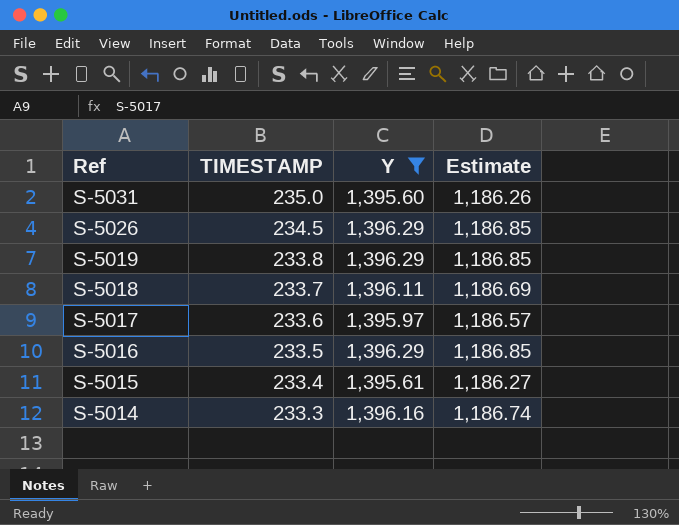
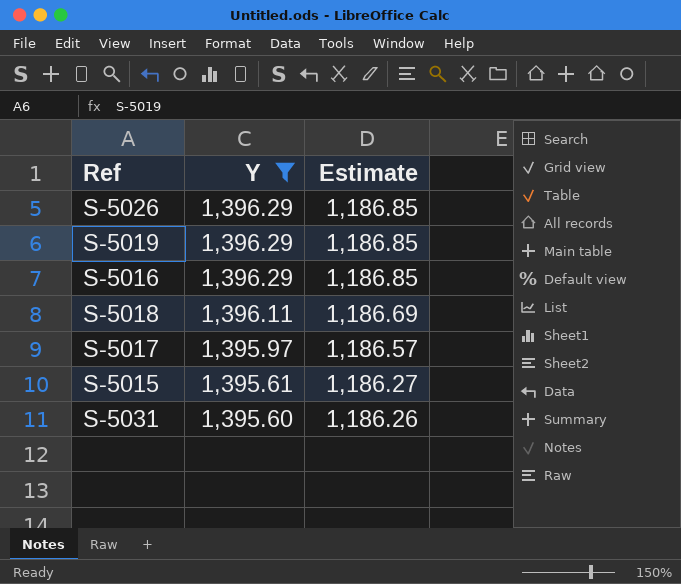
row order: Ref descending -> Y descending
column TIMESTAMP | position: 2 -> none
row S-5014: 233.3 | 1,396.16 | 1,186.74 -> none

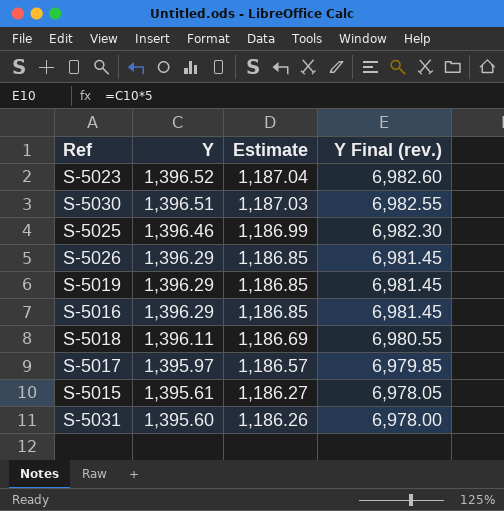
filter: Y <= 1,396.29 -> none
column Y Final (rev.) | formula: none -> [Y] * 5

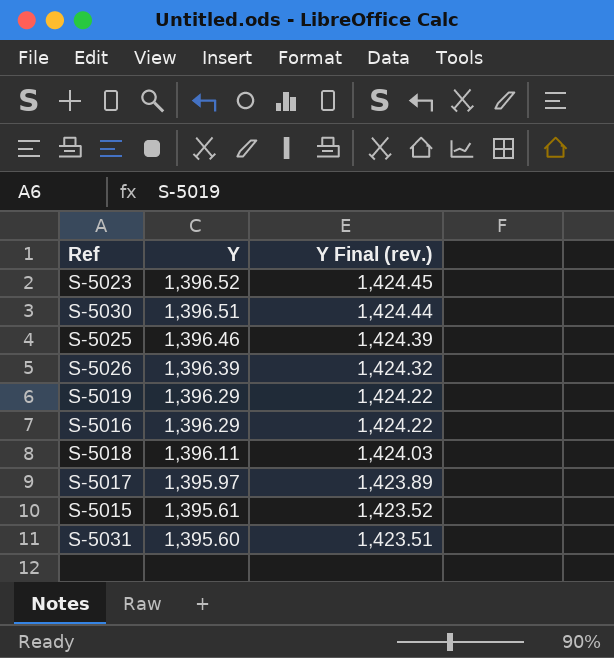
column Estimate | formula: [Y] * 0.85 -> none
column Y Final (rev.) | formula: [Y] * 5 -> [Y] * 1.02
S-5026 | Y: 1,396.29 -> 1,396.39

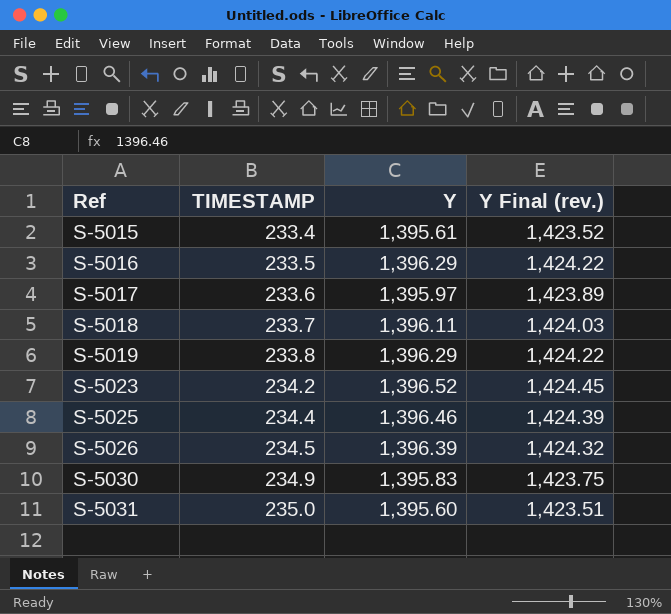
row order: Y descending -> Ref ascending
column TIMESTAMP | position: none -> 2
S-5030 | Y: 1,396.51 -> 1,395.83
S-5030 | Y Final (rev.): 1,424.44 -> 1,423.75

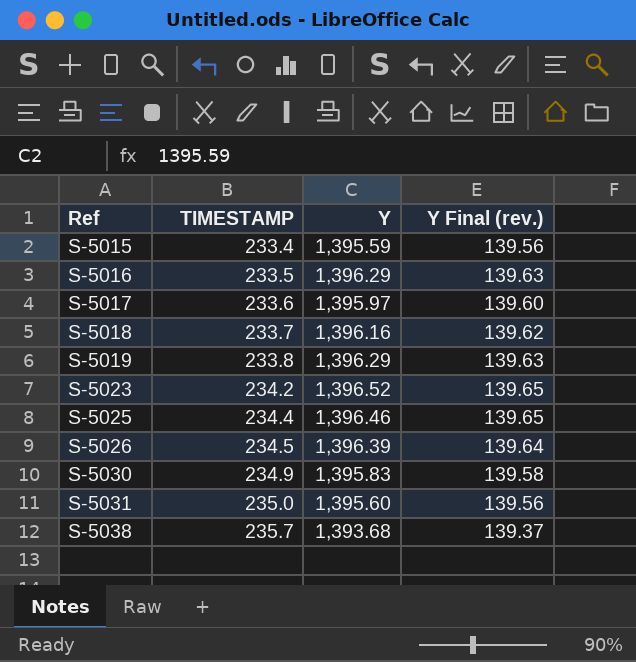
column Y Final (rev.) | formula: [Y] * 1.02 -> [Y] * 0.1
S-5015 | Y: 1,395.61 -> 1,395.59
S-5018 | Y: 1,396.11 -> 1,396.16
row S-5038: none -> 235.7 | 1,393.68 | 139.37

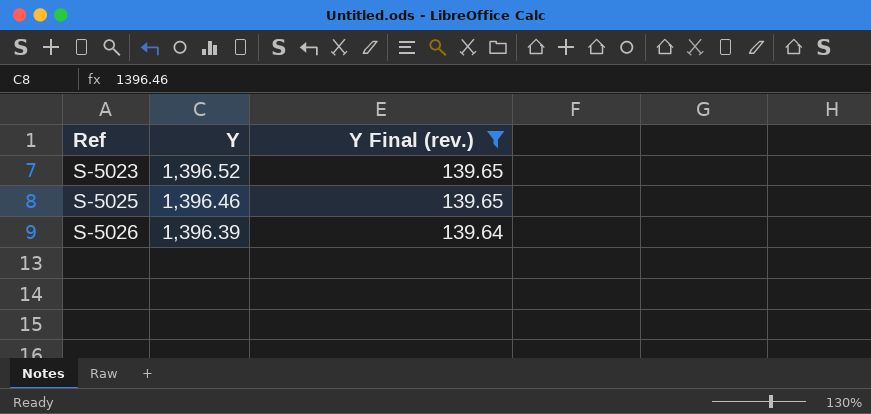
filter: none -> Y Final (rev.) >= 139.64
column TIMESTAMP | position: 2 -> none

